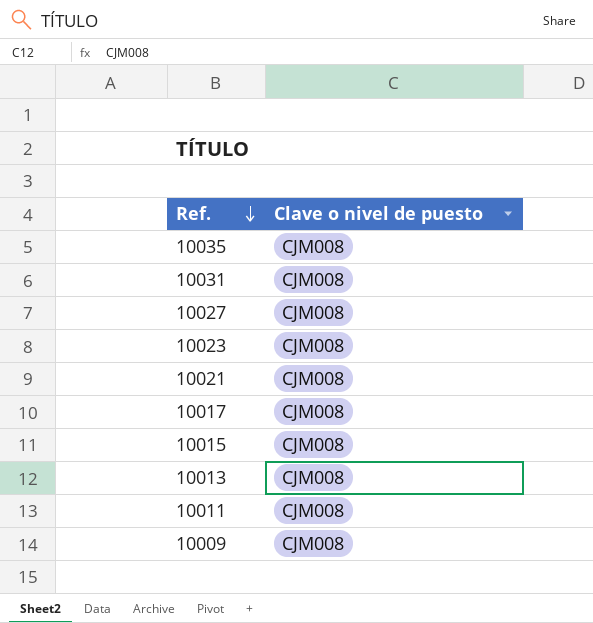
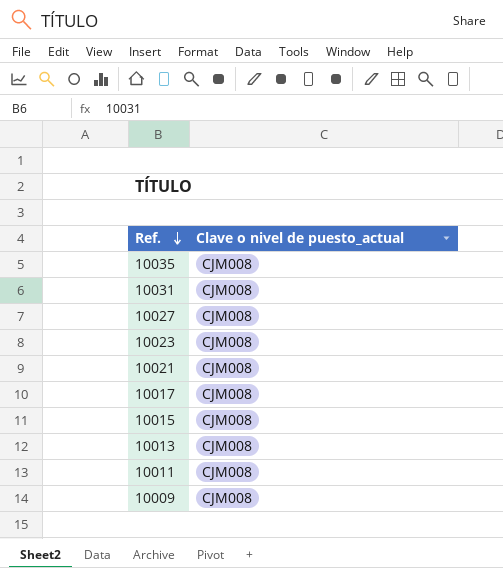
column name: Clave o nivel de puesto -> Clave o nivel de puesto_actual

